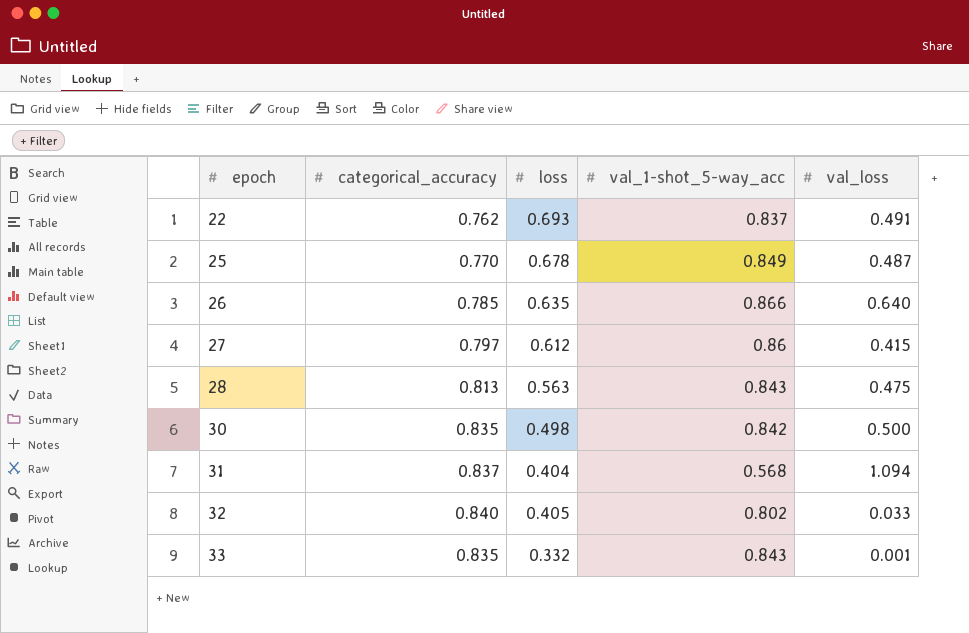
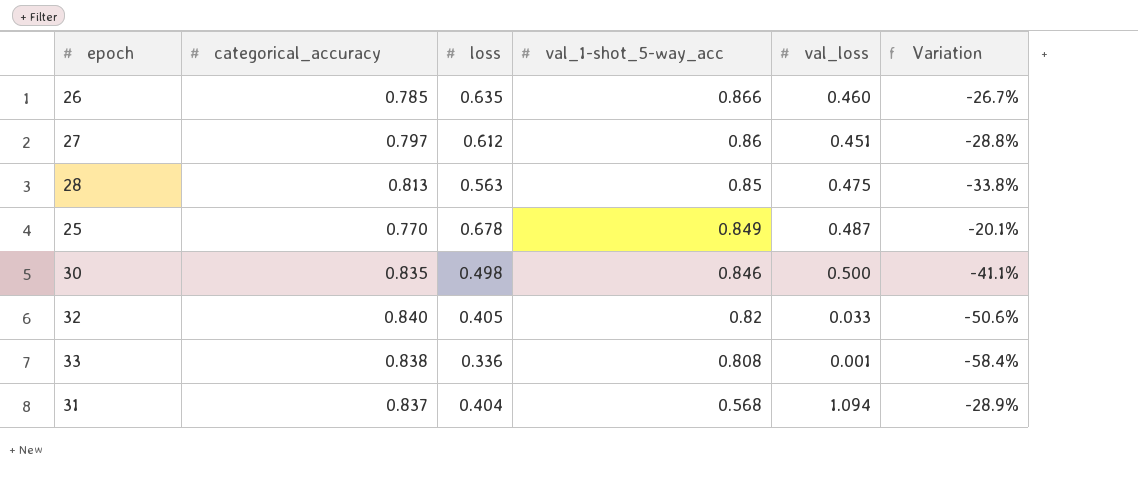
row order: epoch ascending -> val_1-shot_5-way_acc descending
column Variation | formula: none -> ([loss] - [val_1-shot_5-way_acc]) / [val_1-shot_5-way_acc]
row 22: 0.762 | 0.693 | 0.837 | 0.491 -> none
26 | val_loss: 0.640 -> 0.460
27 | val_loss: 0.415 -> 0.451
28 | val_1-shot_5-way_acc: 0.843 -> 0.85
30 | val_1-shot_5-way_acc: 0.842 -> 0.846
32 | val_1-shot_5-way_acc: 0.802 -> 0.82
33 | categorical_accuracy: 0.835 -> 0.838
33 | loss: 0.332 -> 0.336
33 | val_1-shot_5-way_acc: 0.843 -> 0.808

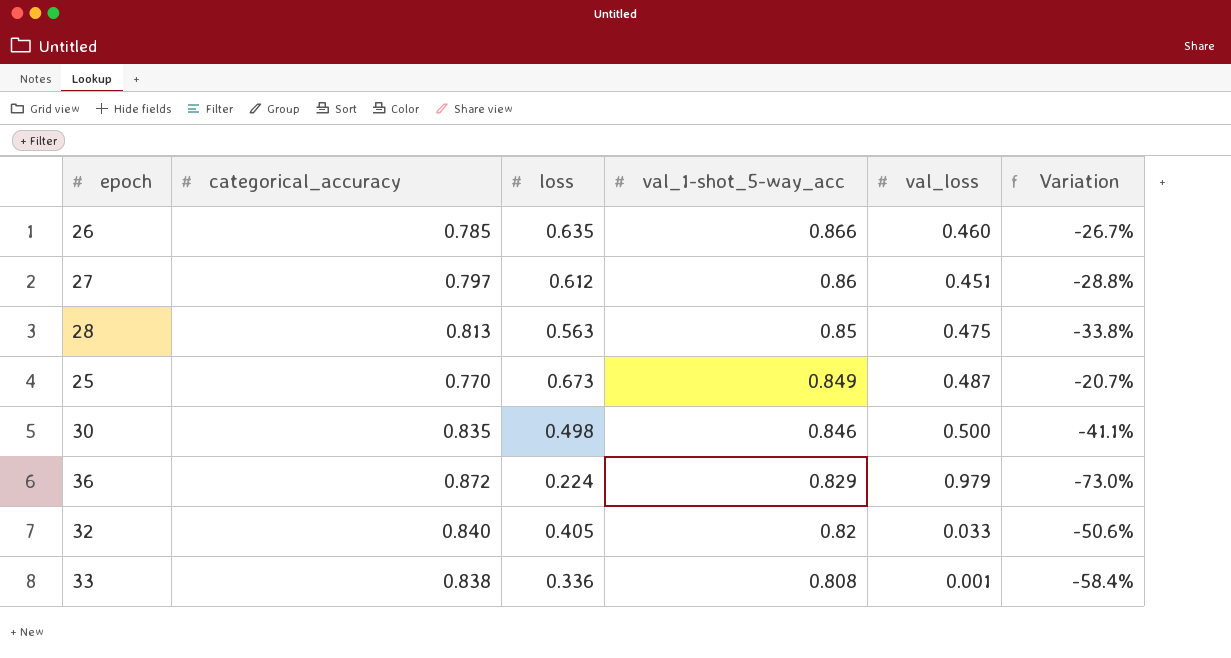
row 31: 0.837 | 0.404 | 0.568 | 1.094 | -28.9% -> none
25 | loss: 0.678 -> 0.673
25 | Variation: -20.1% -> -20.7%
row 36: none -> 0.872 | 0.224 | 0.829 | 0.979 | -73.0%

